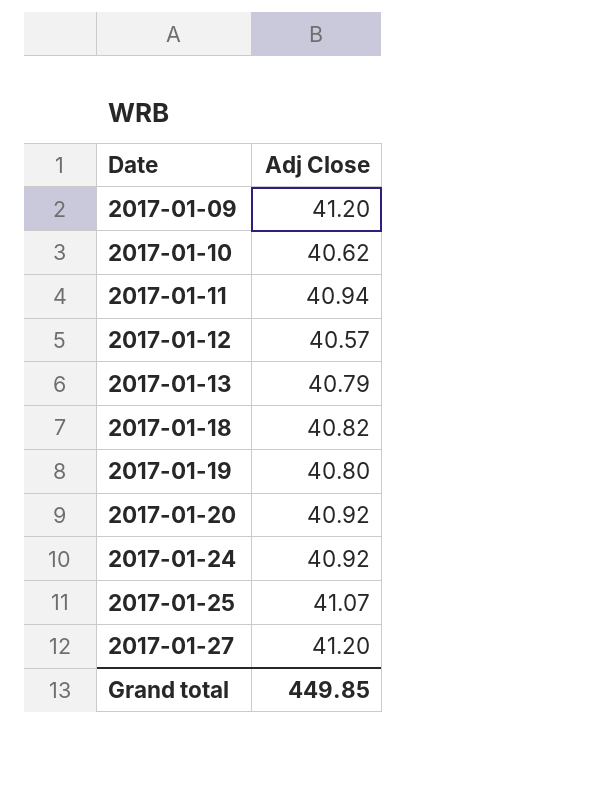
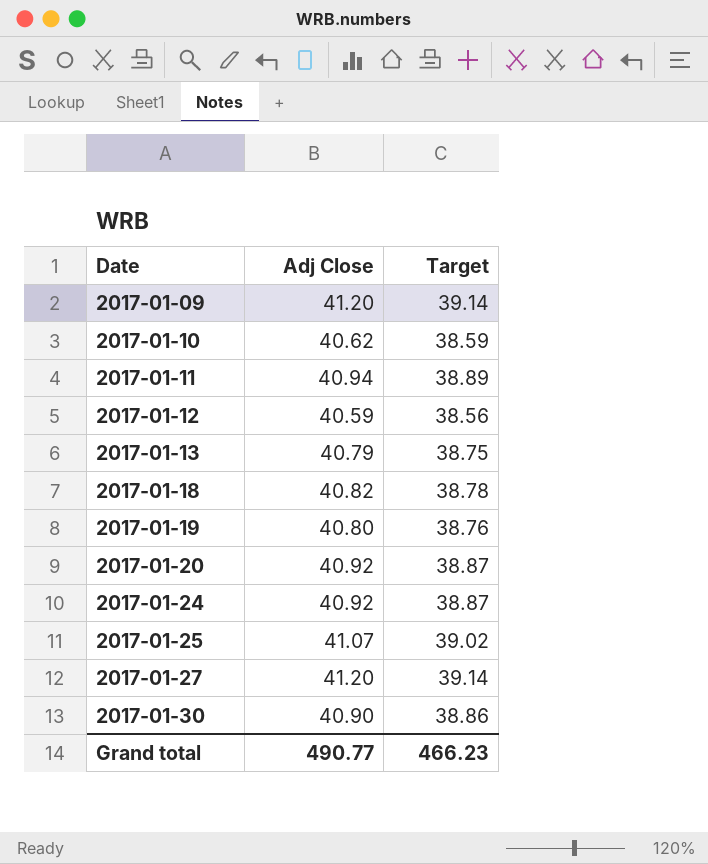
column Target | formula: none -> [Adj Close] * 0.95
2017-01-12 | Adj Close: 40.57 -> 40.59
row 2017-01-30: none -> 40.90 | 38.86
Grand total | Adj Close: 449.85 -> 490.77

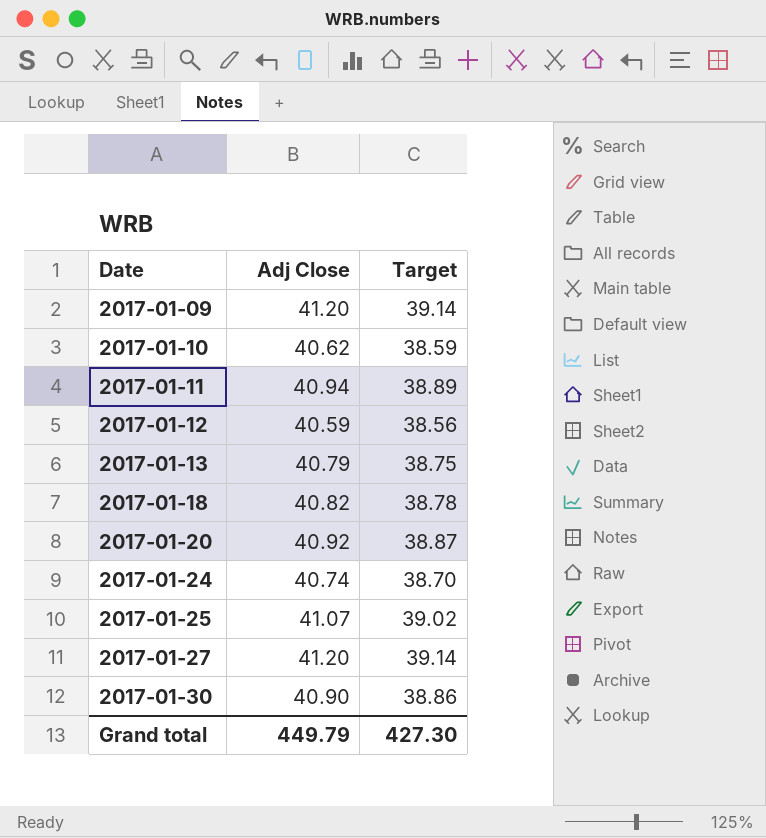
row 2017-01-19: 40.80 | 38.76 -> none
2017-01-24 | Adj Close: 40.92 -> 40.74
2017-01-24 | Target: 38.87 -> 38.70
Grand total | Adj Close: 490.77 -> 449.79
Grand total | Target: 466.23 -> 427.30

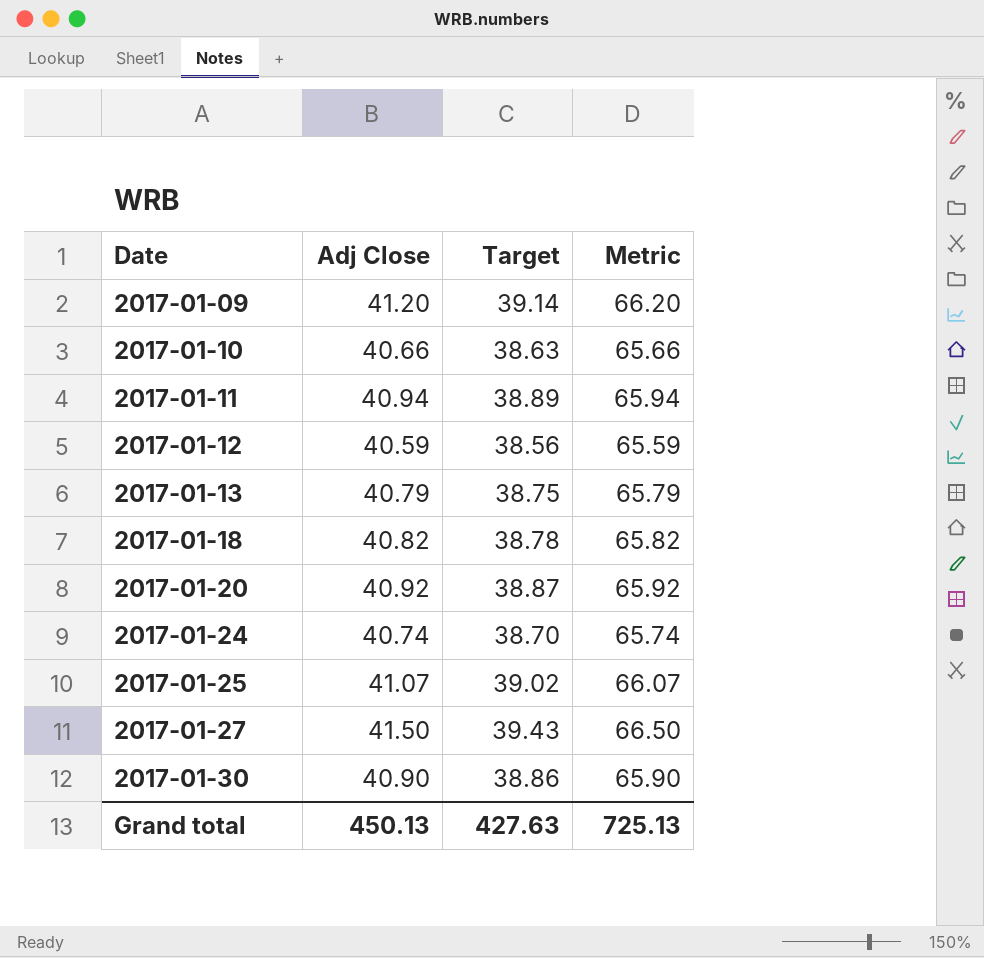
column Metric | formula: none -> [Adj Close] + 25
2017-01-10 | Adj Close: 40.62 -> 40.66
2017-01-10 | Target: 38.59 -> 38.63
2017-01-27 | Adj Close: 41.20 -> 41.50
2017-01-27 | Target: 39.14 -> 39.43
Grand total | Adj Close: 449.79 -> 450.13
Grand total | Target: 427.30 -> 427.63

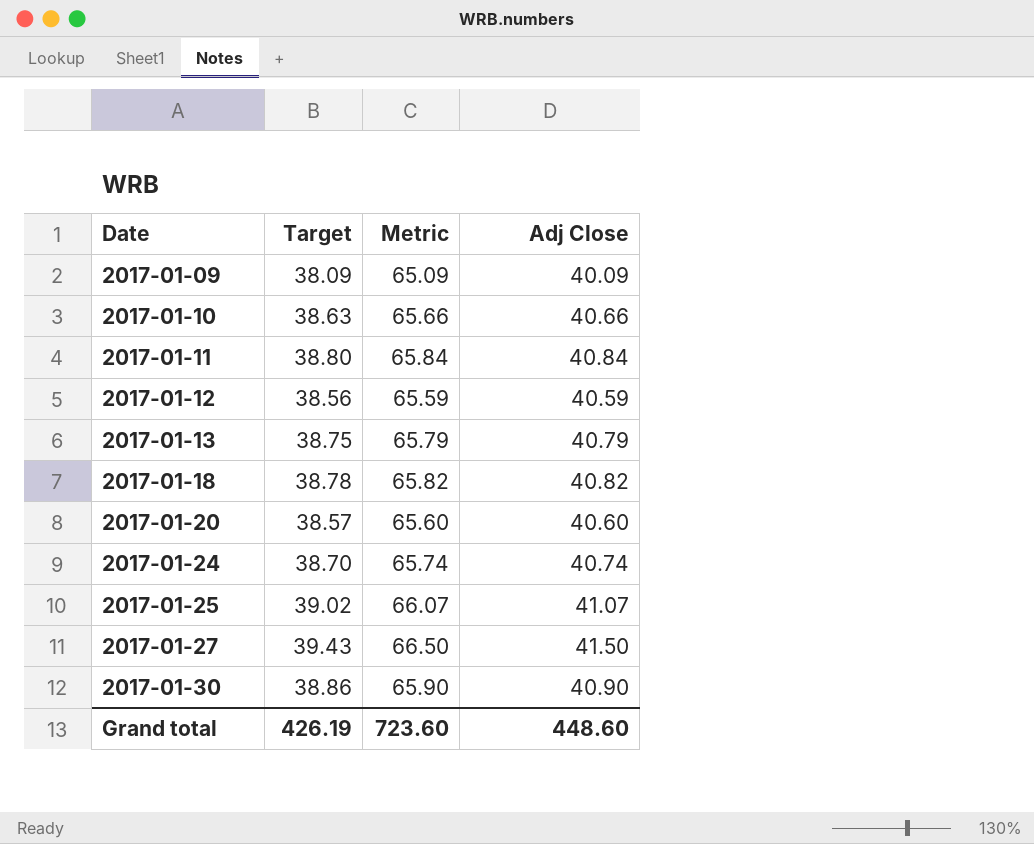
column Adj Close | position: 2 -> 4
2017-01-09 | Target: 39.14 -> 38.09
2017-01-09 | Metric: 66.20 -> 65.09
2017-01-09 | Adj Close: 41.20 -> 40.09
2017-01-11 | Target: 38.89 -> 38.80
2017-01-11 | Metric: 65.94 -> 65.84
2017-01-11 | Adj Close: 40.94 -> 40.84
2017-01-20 | Target: 38.87 -> 38.57
2017-01-20 | Metric: 65.92 -> 65.60
2017-01-20 | Adj Close: 40.92 -> 40.60
Grand total | Target: 427.63 -> 426.19
Grand total | Metric: 725.13 -> 723.60
Grand total | Adj Close: 450.13 -> 448.60

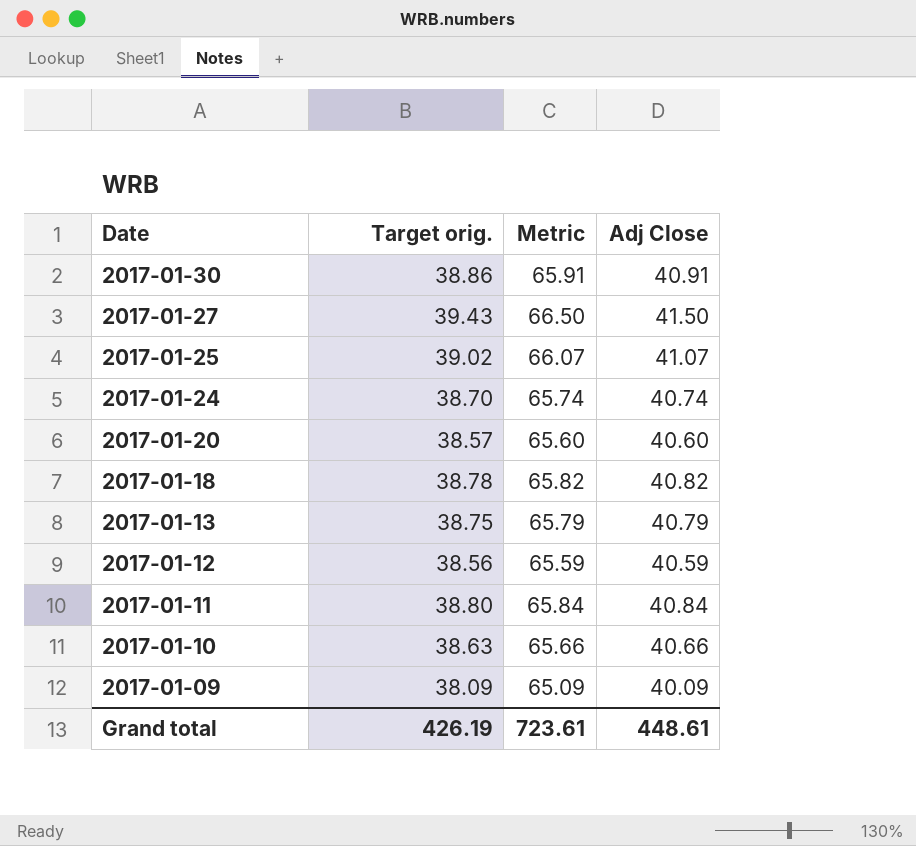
row order: Date ascending -> Date descending
column name: Target -> Target orig.
2017-01-30 | Metric: 65.90 -> 65.91
2017-01-30 | Adj Close: 40.90 -> 40.91
Grand total | Metric: 723.60 -> 723.61
Grand total | Adj Close: 448.60 -> 448.61

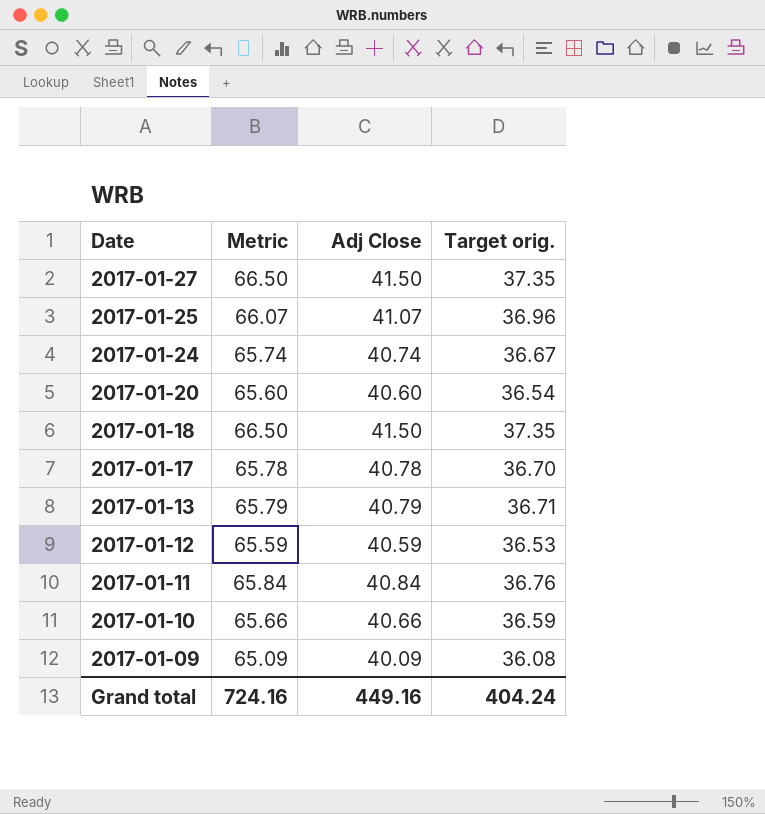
column Target orig. | formula: [Adj Close] * 0.95 -> [Adj Close] * 0.9
column Target orig. | position: 2 -> 4
row 2017-01-30: 38.86 | 65.91 | 40.91 -> none
2017-01-18 | Metric: 65.82 -> 66.50
2017-01-18 | Adj Close: 40.82 -> 41.50
row 2017-01-17: none -> 65.78 | 40.78 | 36.70
Grand total | Metric: 723.61 -> 724.16
Grand total | Adj Close: 448.61 -> 449.16
Grand total | Target orig.: 426.19 -> 404.24

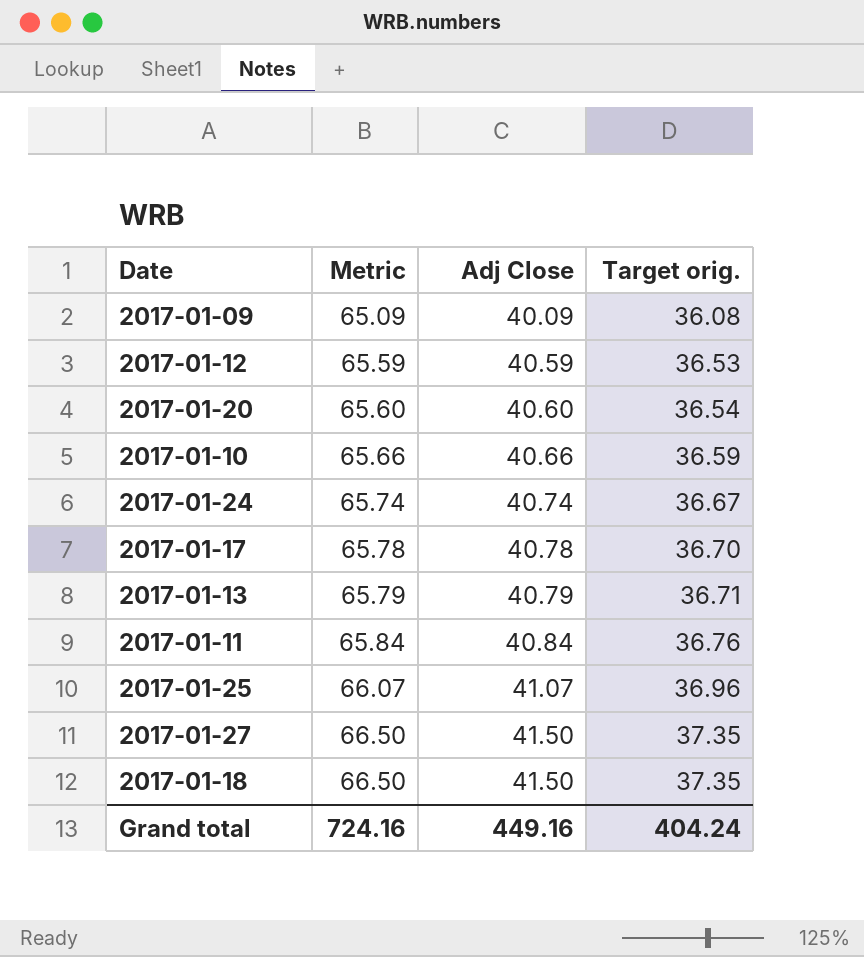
row order: Date descending -> Metric ascending

